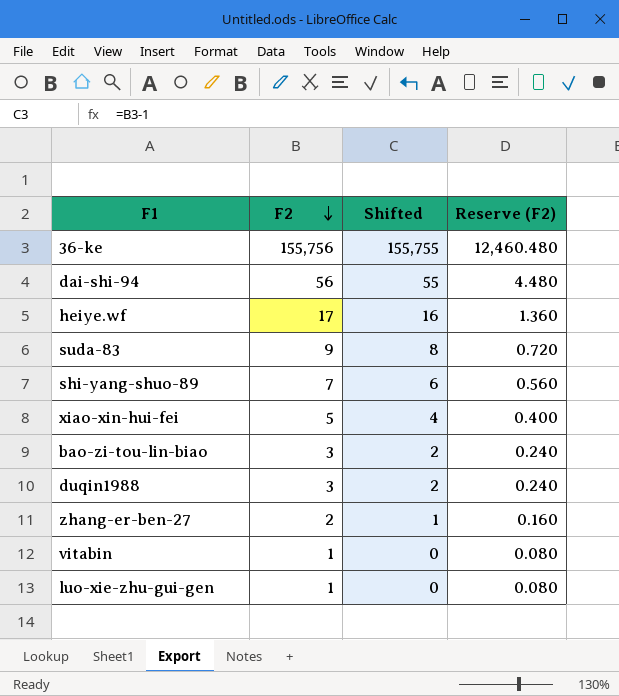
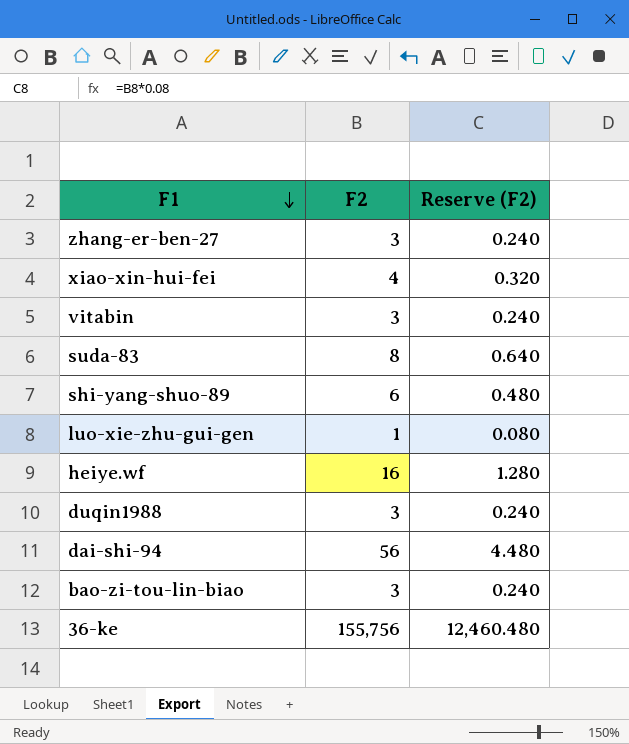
row order: F2 descending -> F1 descending
column Shifted | formula: [F2] - 1 -> none
zhang-er-ben-27 | F2: 2 -> 3
zhang-er-ben-27 | Reserve (F2): 0.160 -> 0.240
xiao-xin-hui-fei | F2: 5 -> 4
xiao-xin-hui-fei | Reserve (F2): 0.400 -> 0.320
vitabin | F2: 1 -> 3
vitabin | Reserve (F2): 0.080 -> 0.240
suda-83 | F2: 9 -> 8
suda-83 | Reserve (F2): 0.720 -> 0.640
shi-yang-shuo-89 | F2: 7 -> 6
shi-yang-shuo-89 | Reserve (F2): 0.560 -> 0.480
heiye.wf | F2: 17 -> 16
heiye.wf | Reserve (F2): 1.360 -> 1.280

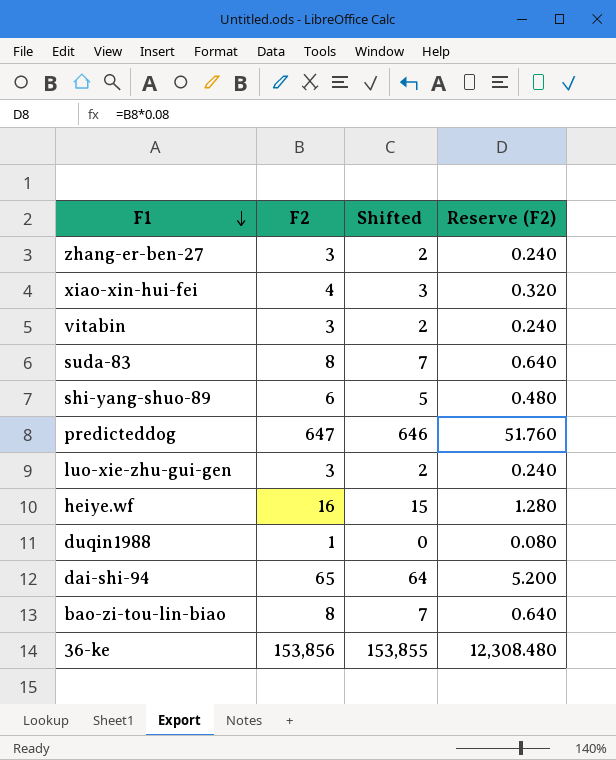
column Shifted | formula: none -> [F2] - 1
row predicteddog: none -> 647 | 646 | 51.760
luo-xie-zhu-gui-gen | F2: 1 -> 3
luo-xie-zhu-gui-gen | Reserve (F2): 0.080 -> 0.240
duqin1988 | F2: 3 -> 1
duqin1988 | Reserve (F2): 0.240 -> 0.080
dai-shi-94 | F2: 56 -> 65
dai-shi-94 | Reserve (F2): 4.480 -> 5.200
bao-zi-tou-lin-biao | F2: 3 -> 8
bao-zi-tou-lin-biao | Reserve (F2): 0.240 -> 0.640
36-ke | F2: 155,756 -> 153,856
36-ke | Reserve (F2): 12,460.480 -> 12,308.480

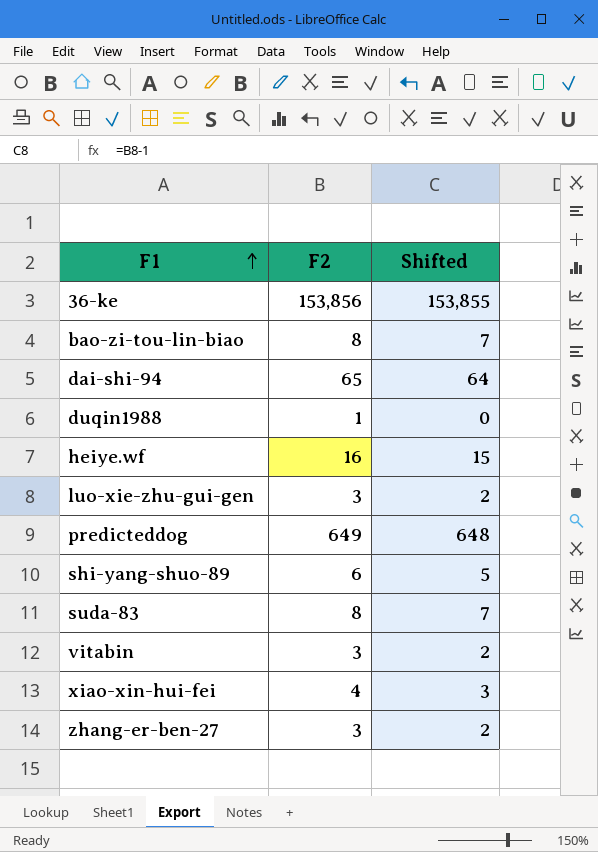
row order: F1 descending -> F1 ascending
column Reserve (F2) | formula: [F2] * 0.08 -> none
predicteddog | F2: 647 -> 649
predicteddog | Shifted: 646 -> 648

